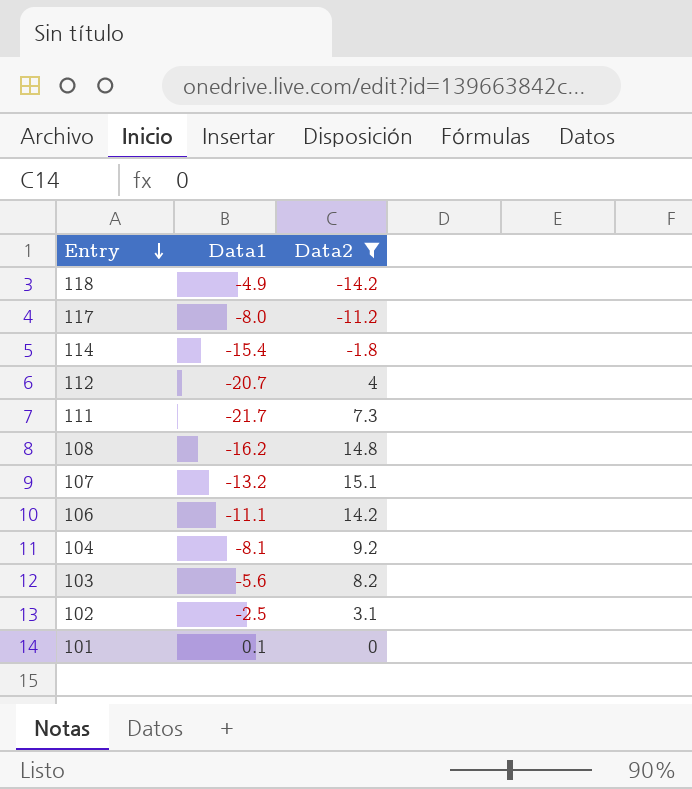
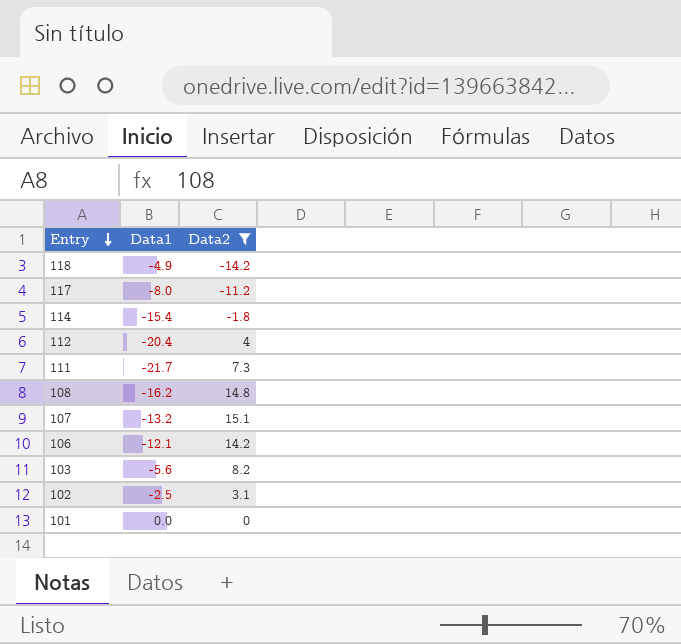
row 104: -8.1 | 9.2 -> none
112 | Data1: -20.7 -> -20.4
106 | Data1: -11.1 -> -12.1
101 | Data1: 0.1 -> 0.0

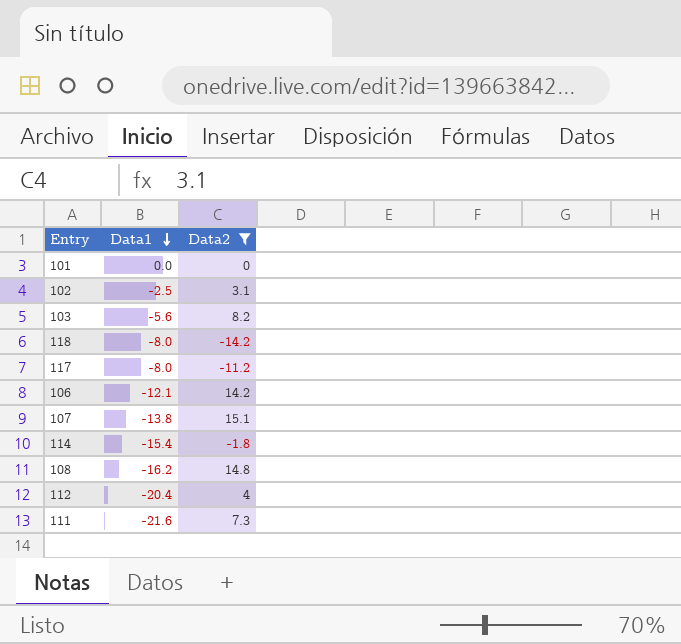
row order: Entry descending -> Data1 descending
118 | Data1: -4.9 -> -8.0
107 | Data1: -13.2 -> -13.8
111 | Data1: -21.7 -> -21.6

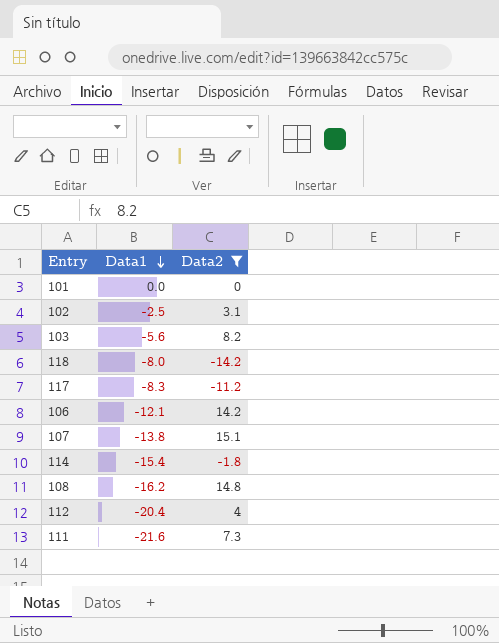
117 | Data1: -8.0 -> -8.3

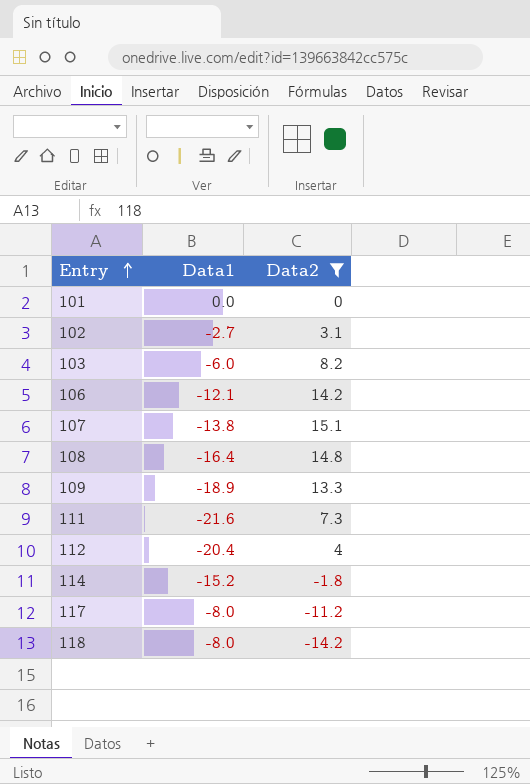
row order: Data1 descending -> Entry ascending
102 | Data1: -2.5 -> -2.7
103 | Data1: -5.6 -> -6.0
108 | Data1: -16.2 -> -16.4
row 109: none -> -18.9 | 13.3
114 | Data1: -15.4 -> -15.2
117 | Data1: -8.3 -> -8.0

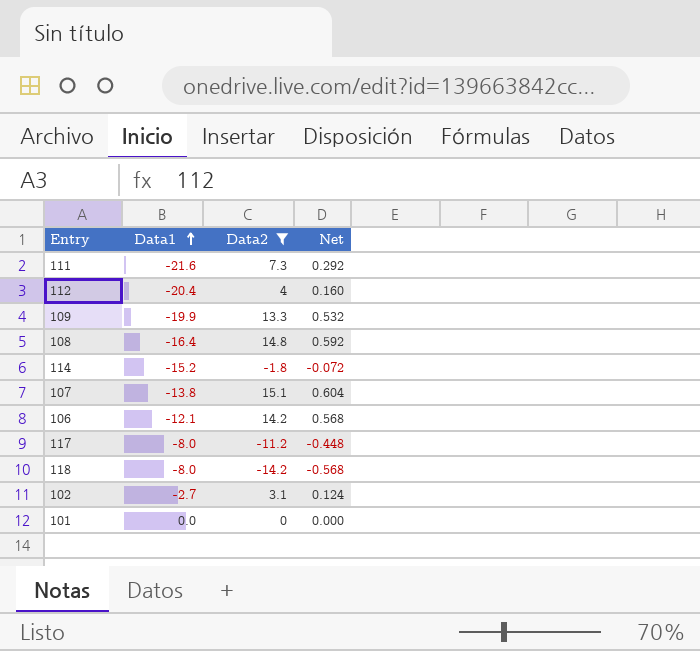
row order: Entry ascending -> Data1 ascending
column Net | formula: none -> [Data2] * 0.04
row 103: -6.0 | 8.2 -> none
109 | Data1: -18.9 -> -19.9

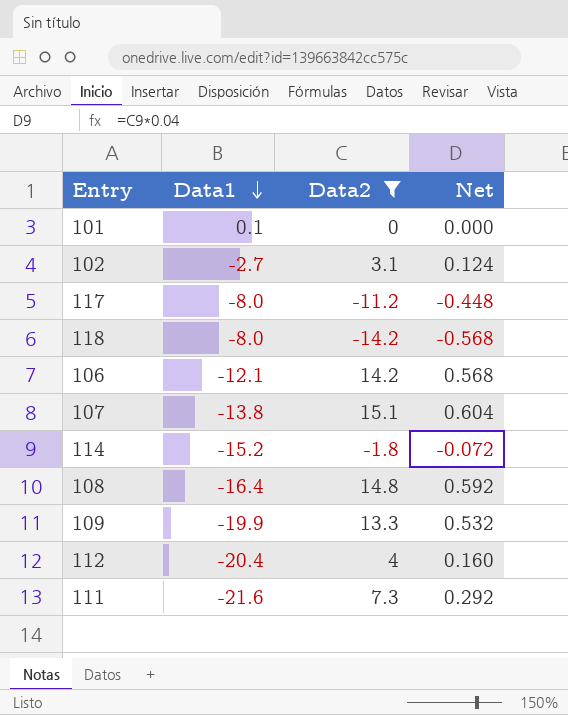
row order: Data1 ascending -> Data1 descending
101 | Data1: 0.0 -> 0.1

